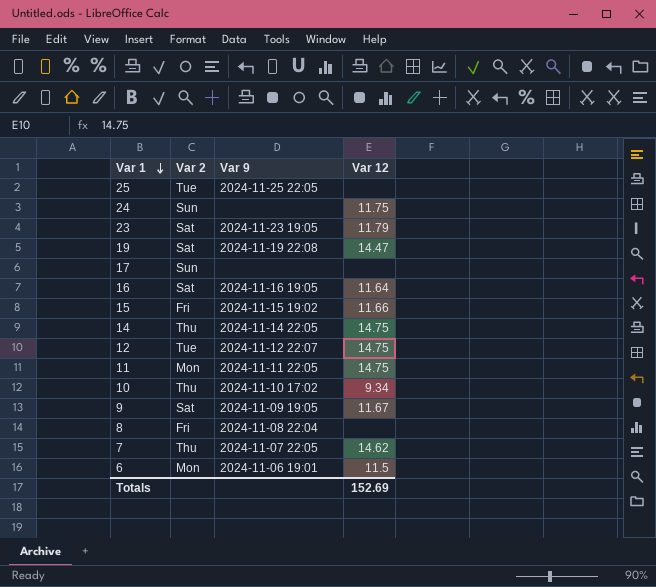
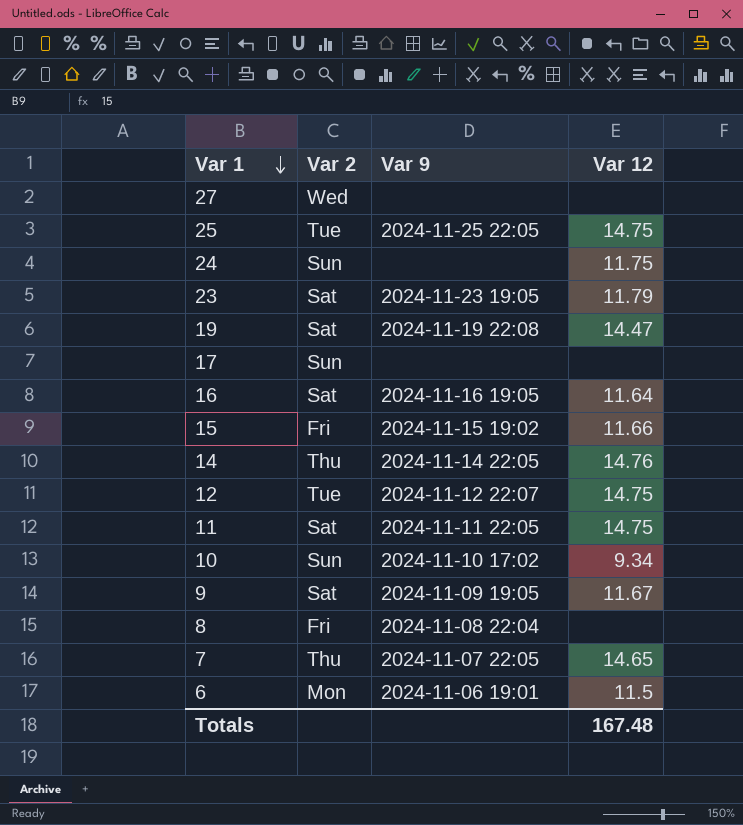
row 27: none -> Wed | none | none
25 | Var 12: none -> 14.75
14 | Var 12: 14.75 -> 14.76
11 | Var 2: Mon -> Sat
10 | Var 2: Thu -> Sun
7 | Var 12: 14.62 -> 14.65
Totals | Var 12: 152.69 -> 167.48

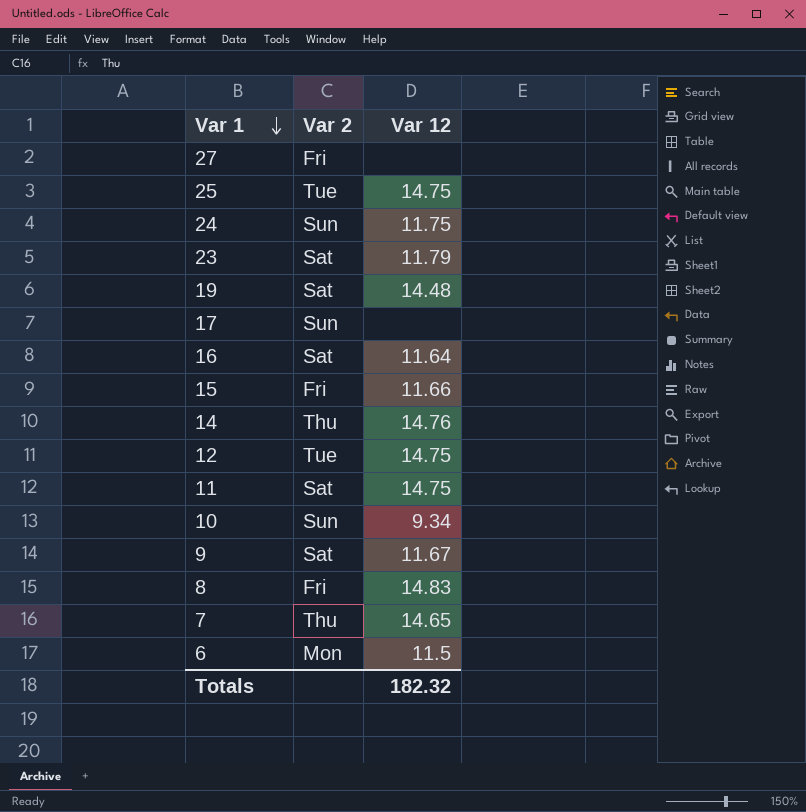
column Var 9 | position: 3 -> none
27 | Var 2: Wed -> Fri
19 | Var 12: 14.47 -> 14.48
8 | Var 12: none -> 14.83
Totals | Var 12: 167.48 -> 182.32

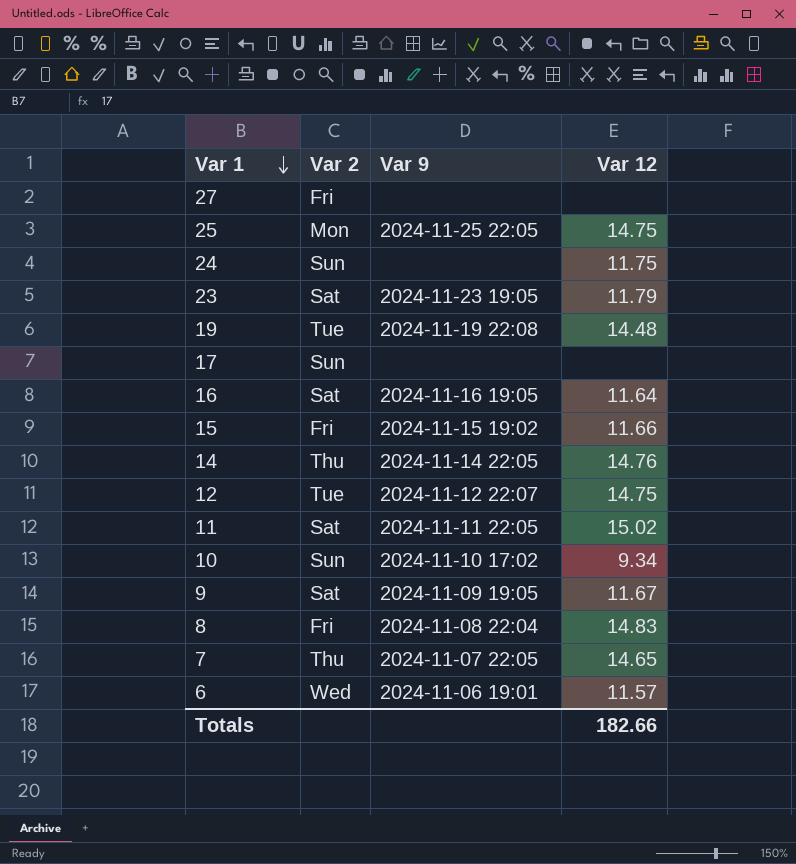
column Var 9 | position: none -> 3
25 | Var 2: Tue -> Mon
19 | Var 2: Sat -> Tue
11 | Var 12: 14.75 -> 15.02
6 | Var 2: Mon -> Wed
6 | Var 12: 11.5 -> 11.57
Totals | Var 12: 182.32 -> 182.66

